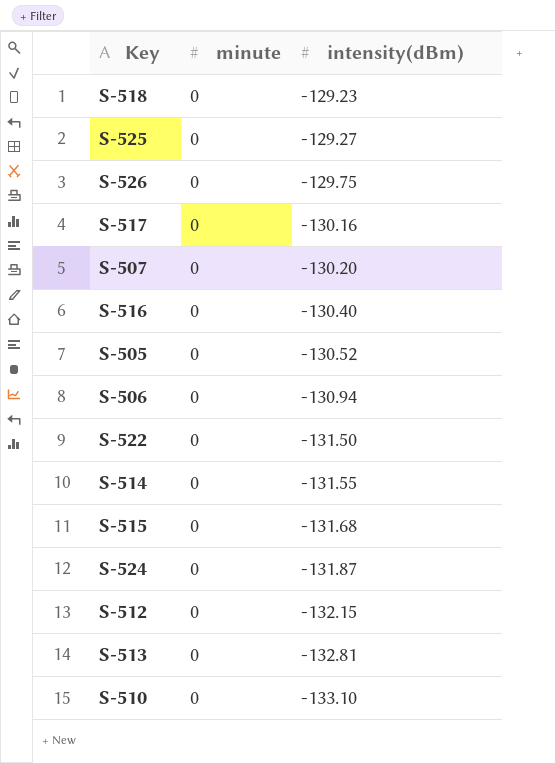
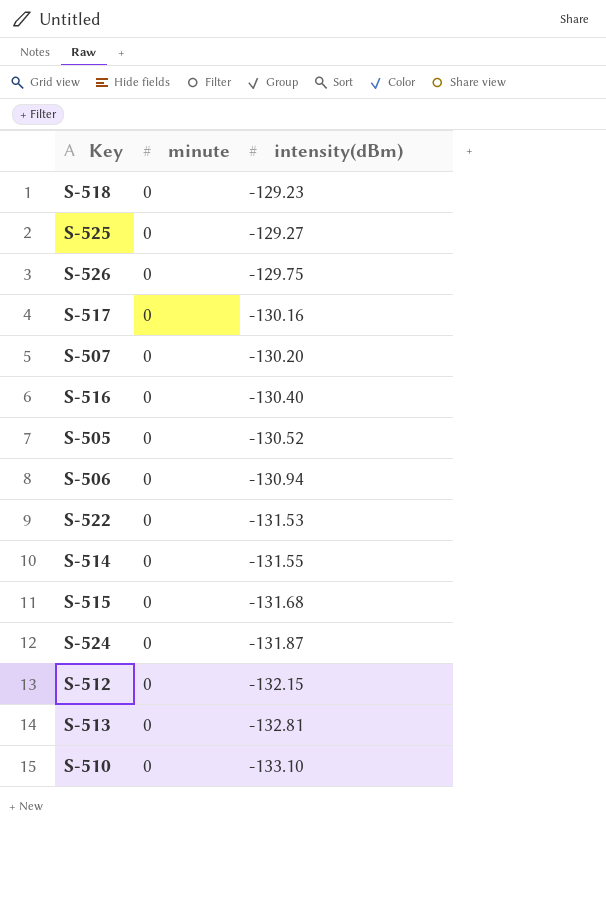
S-522 | intensity(dBm): -131.50 -> -131.53

